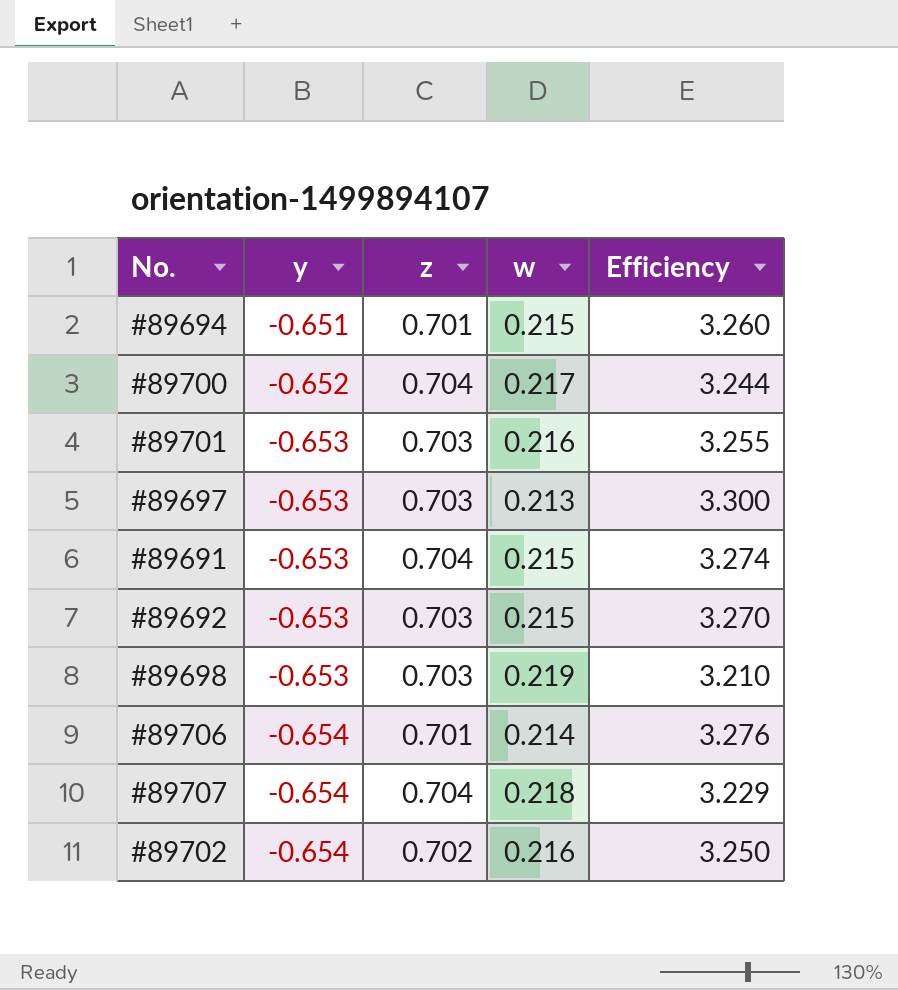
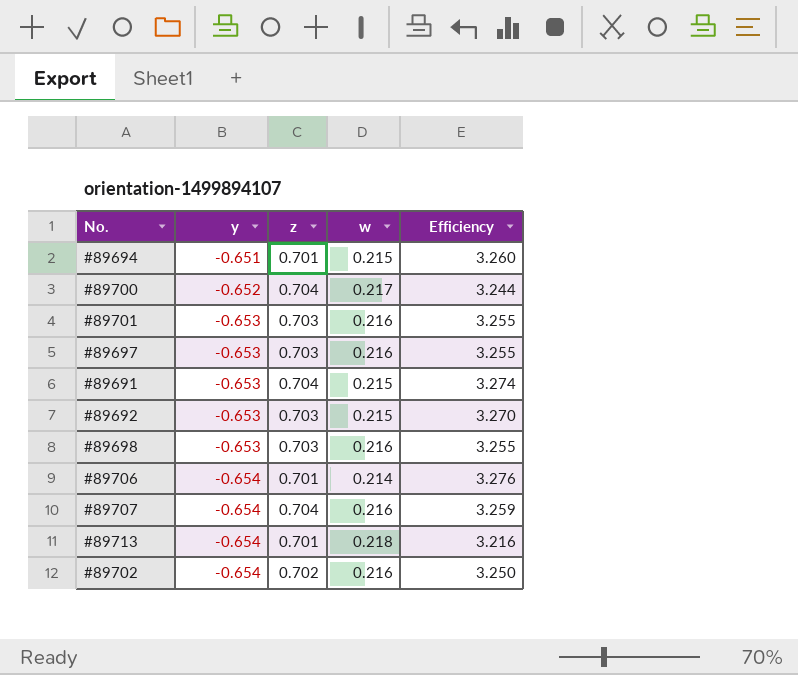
#89697 | w: 0.213 -> 0.216
#89697 | Efficiency: 3.300 -> 3.255
#89698 | w: 0.219 -> 0.216
#89698 | Efficiency: 3.210 -> 3.255
#89707 | w: 0.218 -> 0.216
#89707 | Efficiency: 3.229 -> 3.259
row #89713: none -> -0.654 | 0.701 | 0.218 | 3.216

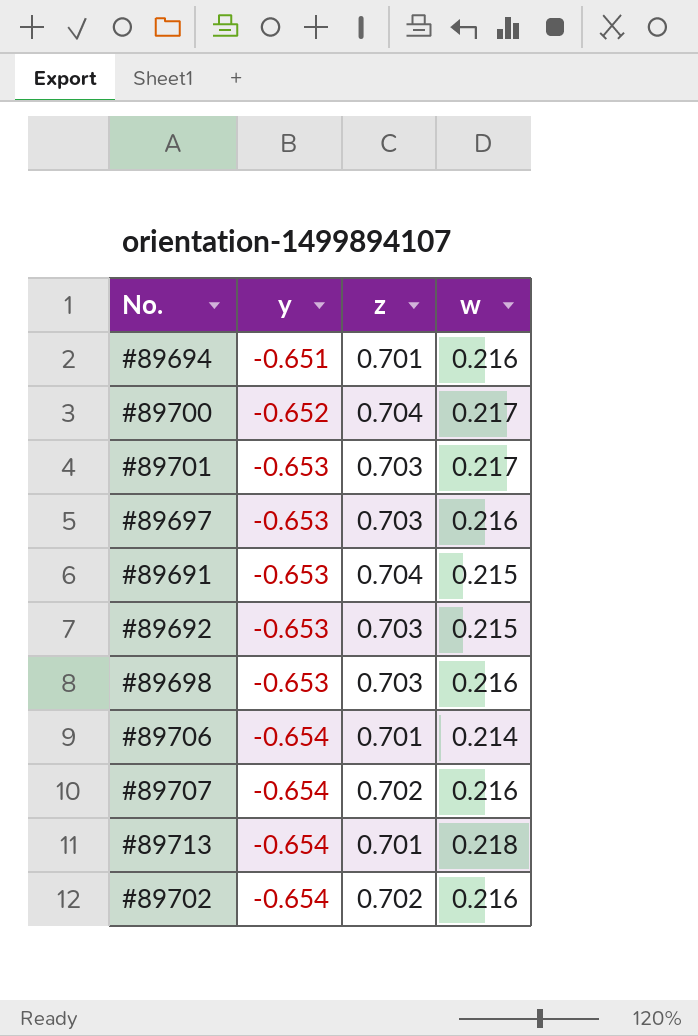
column Efficiency | formula: [z] / [w] -> none
#89694 | w: 0.215 -> 0.216
#89701 | w: 0.216 -> 0.217
#89707 | z: 0.704 -> 0.702

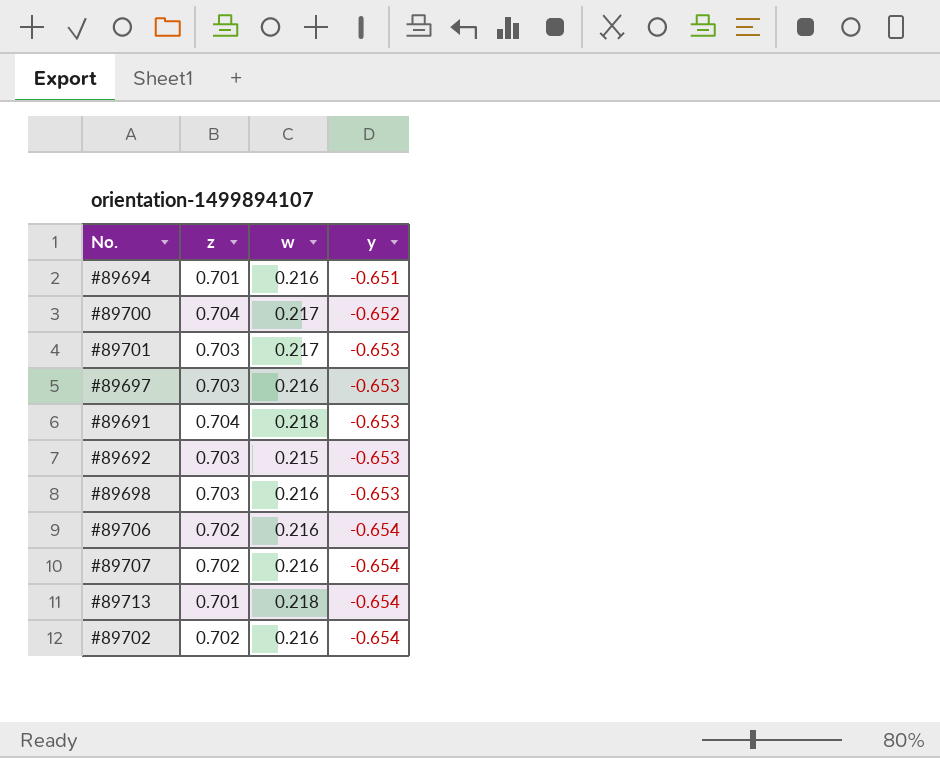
column y | position: 2 -> 4
#89691 | w: 0.215 -> 0.218
#89706 | z: 0.701 -> 0.702
#89706 | w: 0.214 -> 0.216

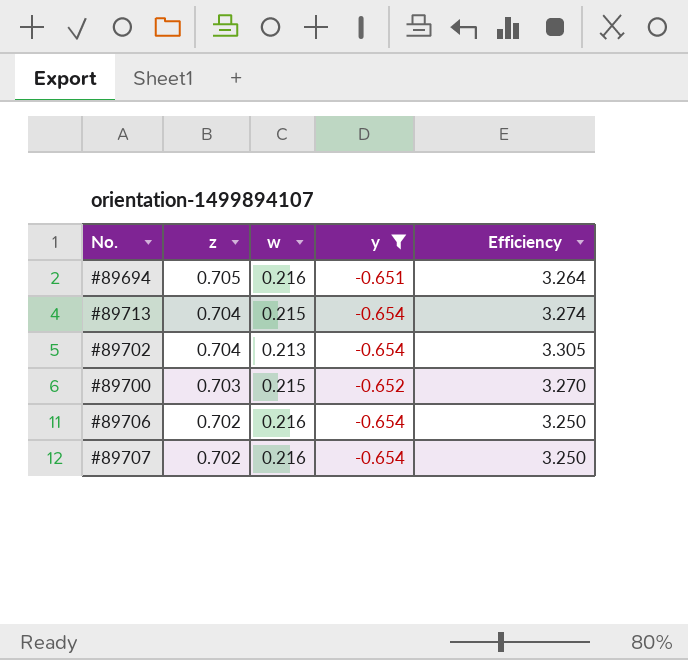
filter: none -> y != -0.653
row order: y descending -> z descending
column Efficiency | formula: none -> [z] / [w]
#89694 | z: 0.701 -> 0.705
#89713 | z: 0.701 -> 0.704
#89713 | w: 0.218 -> 0.215
#89702 | z: 0.702 -> 0.704
#89702 | w: 0.216 -> 0.213
#89700 | z: 0.704 -> 0.703
#89700 | w: 0.217 -> 0.215

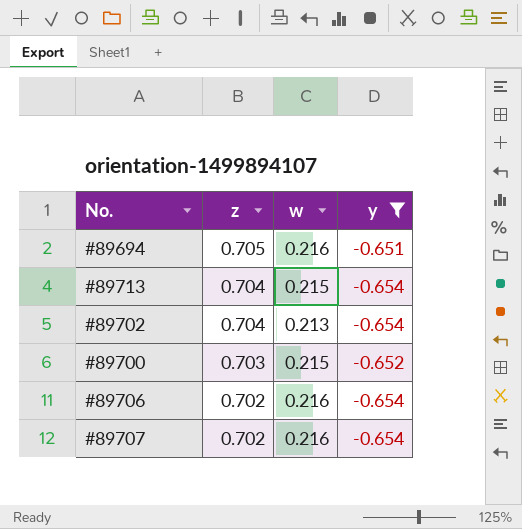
column Efficiency | formula: [z] / [w] -> none

